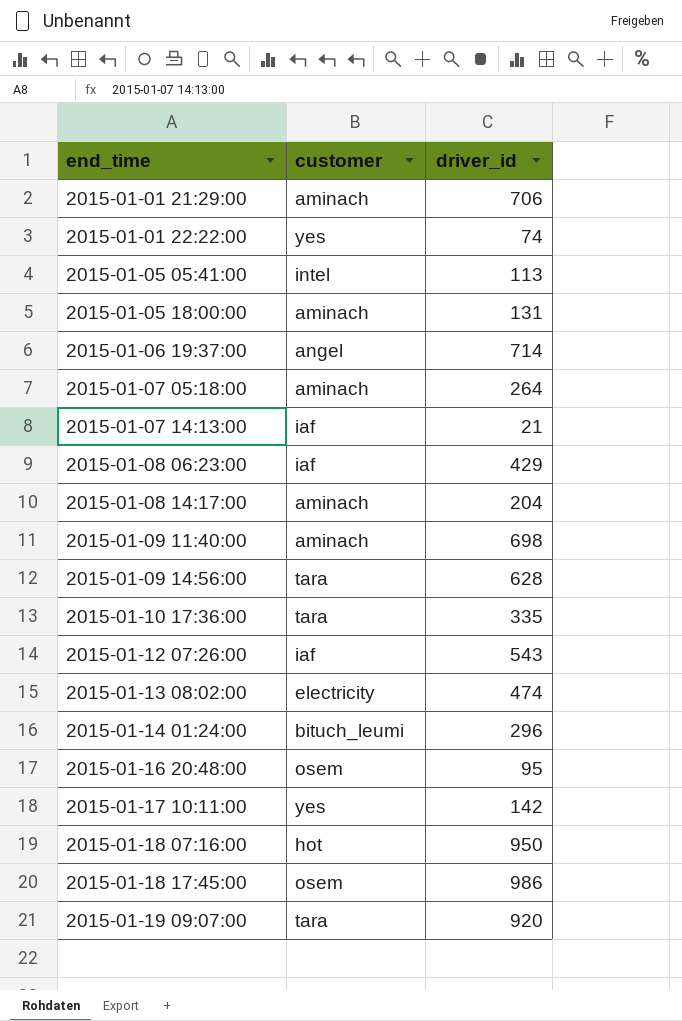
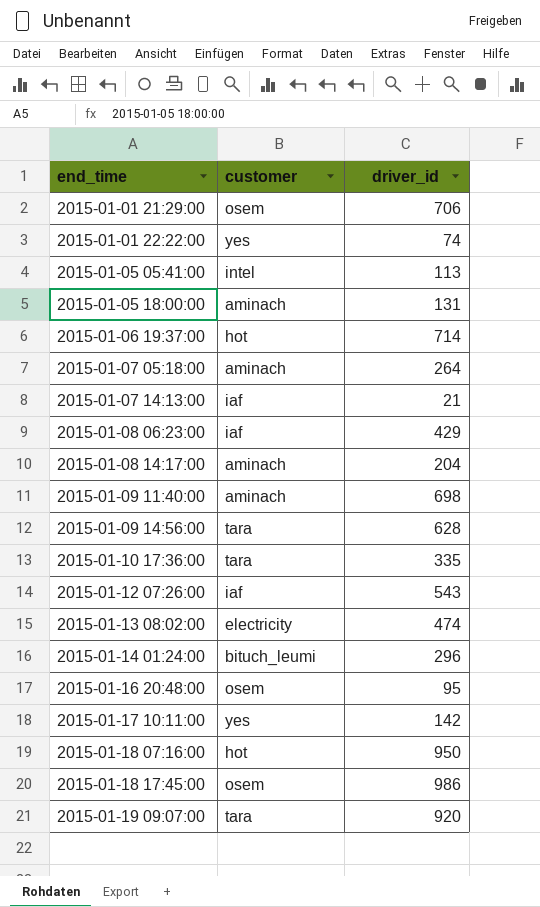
2015-01-01 21:29:00 | customer: aminach -> osem
2015-01-06 19:37:00 | customer: angel -> hot

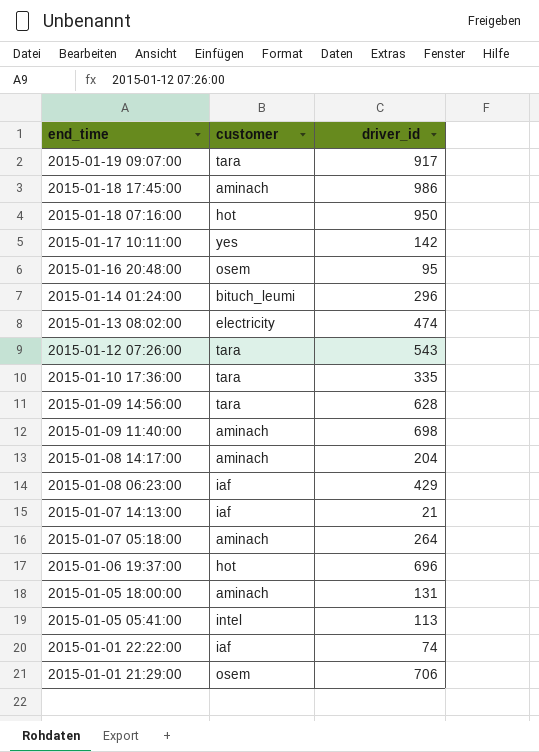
row order: end_time ascending -> end_time descending
2015-01-19 09:07:00 | driver_id: 920 -> 917
2015-01-18 17:45:00 | customer: osem -> aminach
2015-01-12 07:26:00 | customer: iaf -> tara
2015-01-06 19:37:00 | driver_id: 714 -> 696
2015-01-01 22:22:00 | customer: yes -> iaf

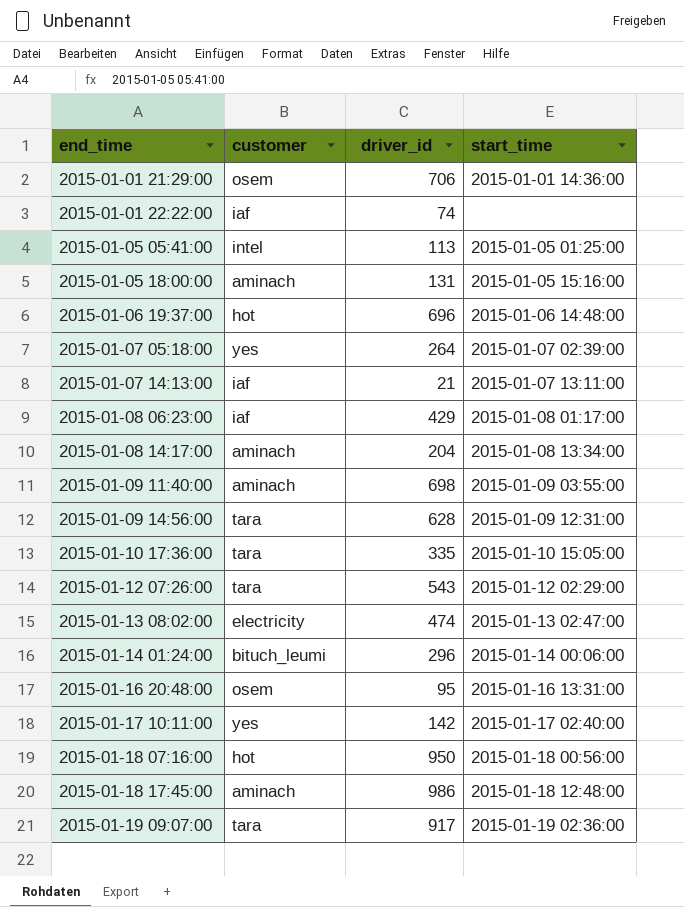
row order: end_time descending -> end_time ascending
column start_time | position: none -> 4
2015-01-07 05:18:00 | customer: aminach -> yes

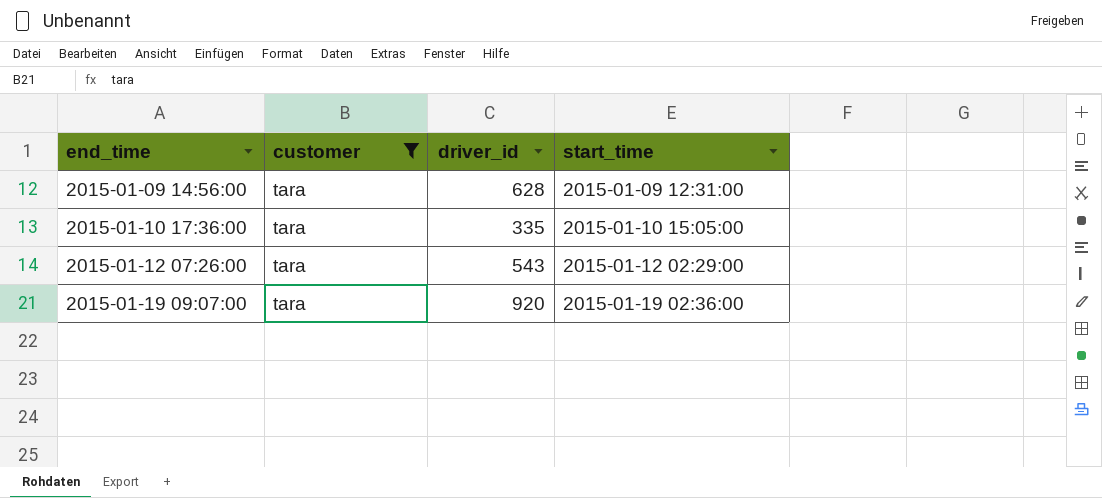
filter: none -> customer = tara
2015-01-19 09:07:00 | driver_id: 917 -> 920

